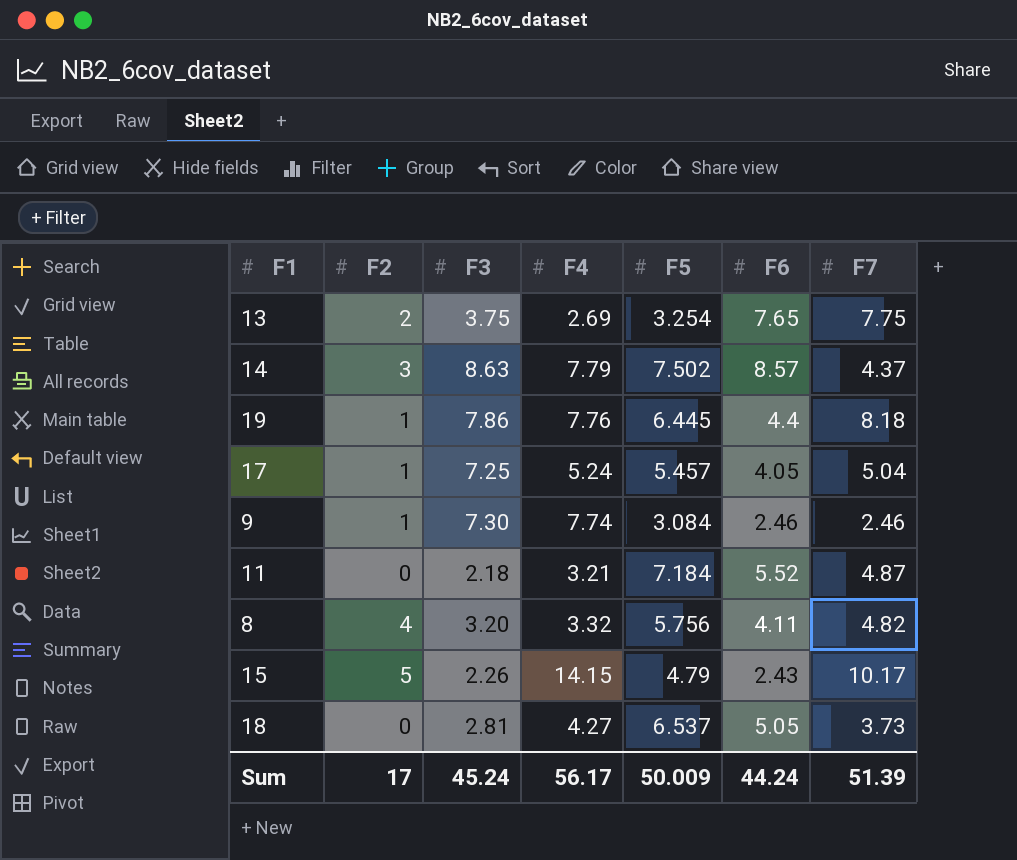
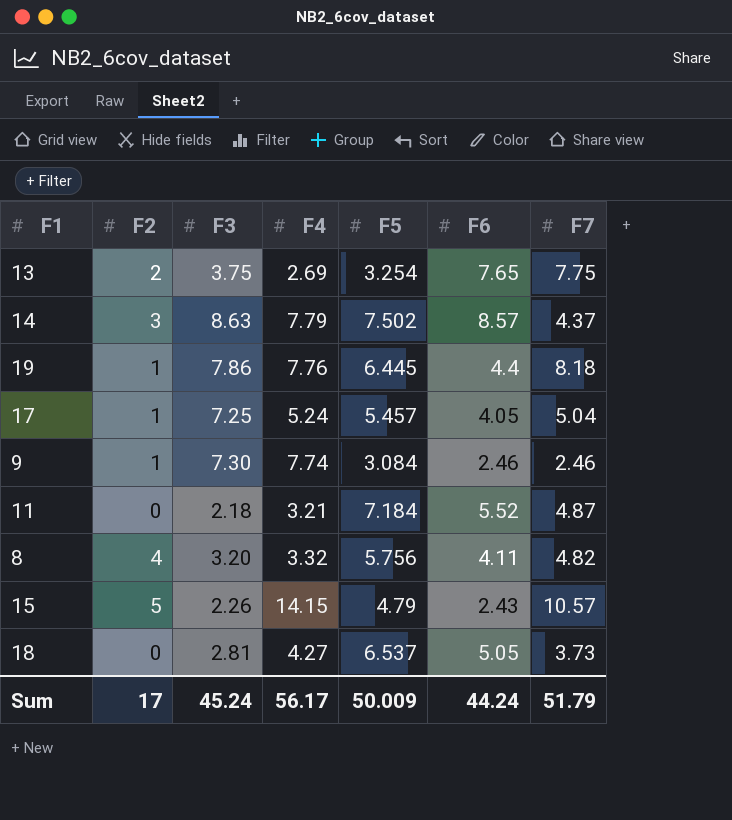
15 | F7: 10.17 -> 10.57
Sum | F7: 51.39 -> 51.79

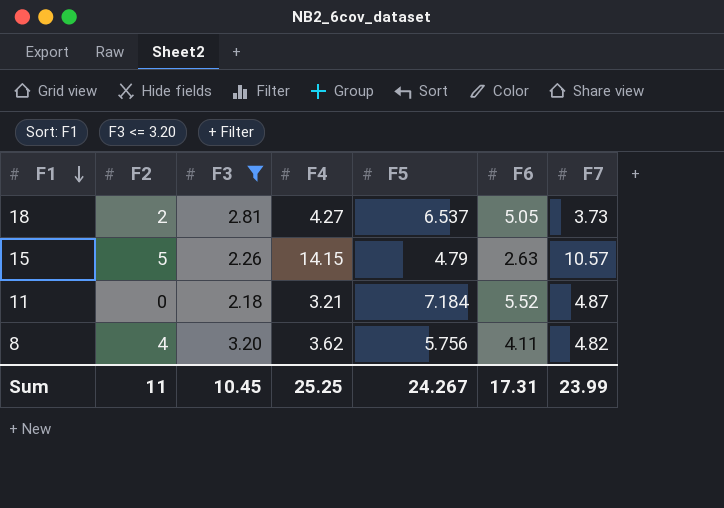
filter: none -> F3 <= 3.20
row order: none -> F1 descending
18 | F2: 0 -> 2
15 | F6: 2.43 -> 2.63
8 | F4: 3.32 -> 3.62
Sum | F2: 17 -> 11
Sum | F3: 45.24 -> 10.45
Sum | F4: 56.17 -> 25.25
Sum | F5: 50.009 -> 24.267
Sum | F6: 44.24 -> 17.31
Sum | F7: 51.79 -> 23.99

